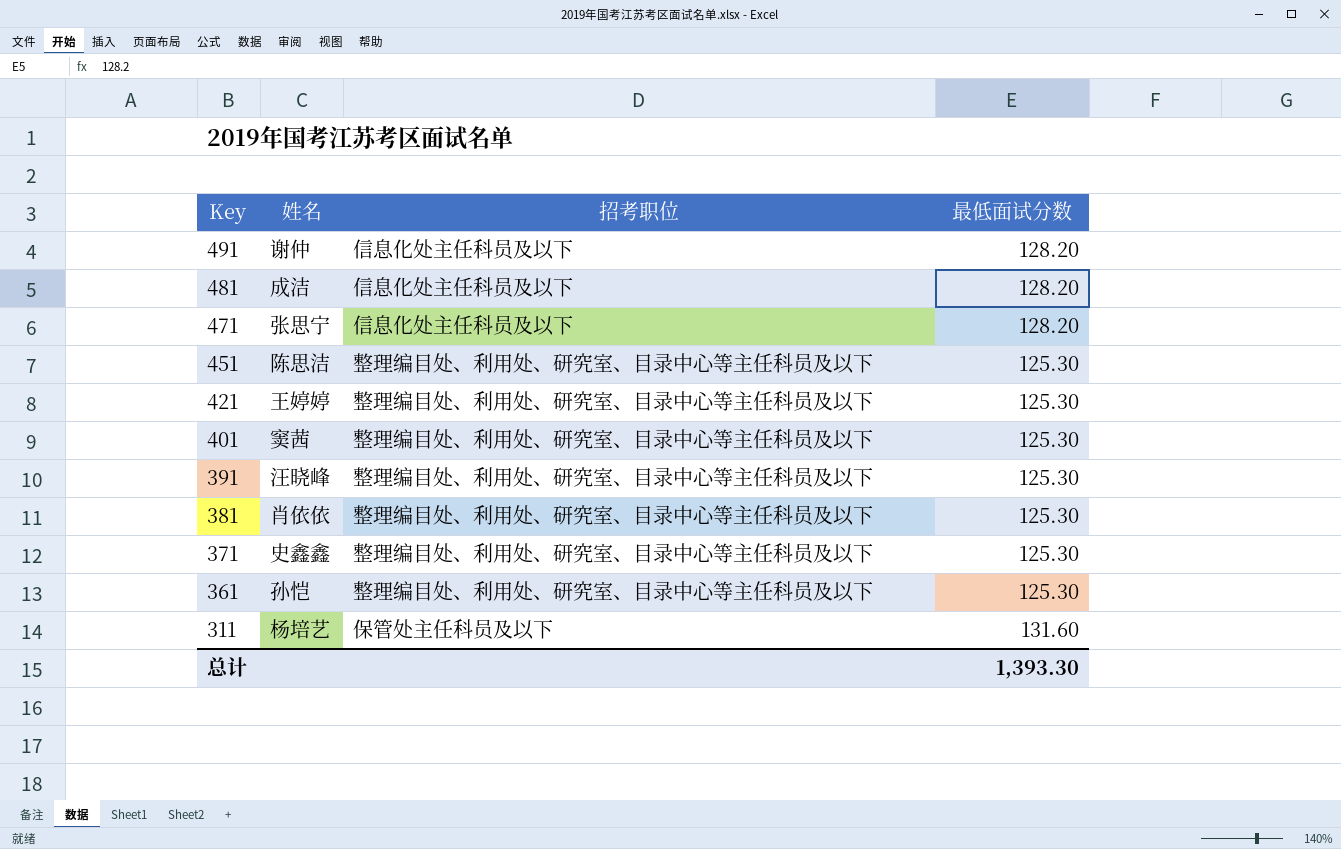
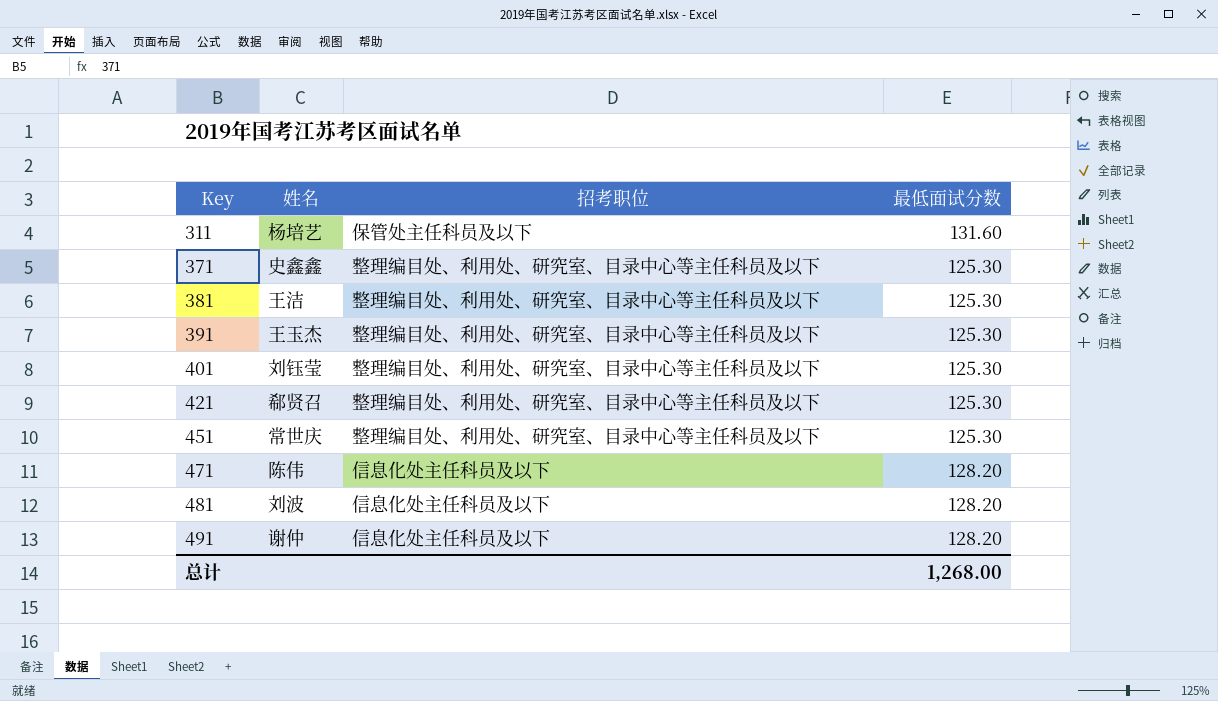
row order: Key descending -> Key ascending
row 361: 孙恺 | 整理编目处、利用处、研究室、目录中心等主任科员及以下 | 125.30 -> none
381 | 姓名: 肖依依 -> 王洁
391 | 姓名: 汪晓峰 -> 王玉杰
401 | 姓名: 窦茜 -> 刘钰莹
421 | 姓名: 王婷婷 -> 郗贤召
451 | 姓名: 陈思洁 -> 常世庆
471 | 姓名: 张思宁 -> 陈伟
481 | 姓名: 成洁 -> 刘波
总计 | 最低面试分数: 1,393.30 -> 1,268.00

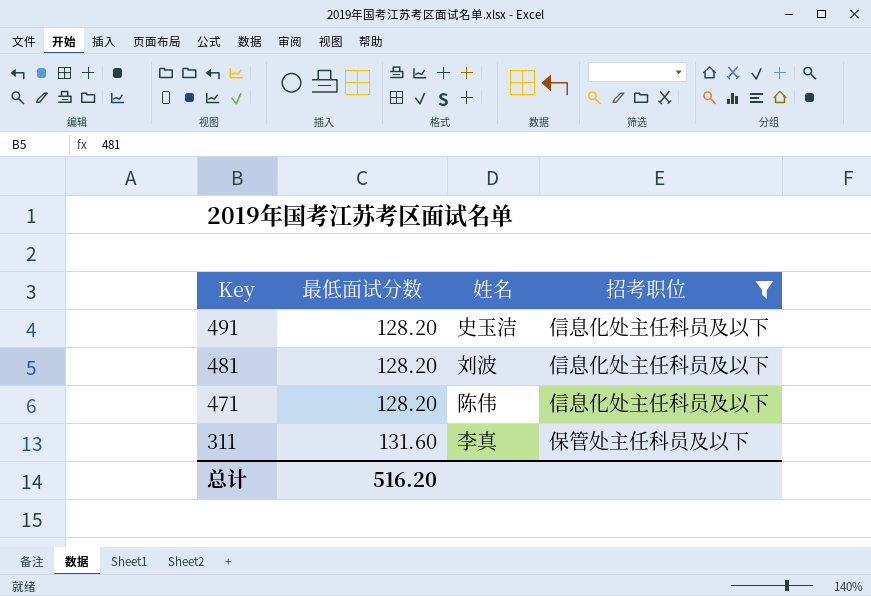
filter: none -> 招考职位 != 整理编目处、利用处、研究室、目录中心等主任科员及以下
row order: Key ascending -> Key descending
column 最低面试分数 | position: 4 -> 2
491 | 姓名: 谢仲 -> 史玉洁
311 | 姓名: 杨培艺 -> 李真
总计 | 最低面试分数: 1,268.00 -> 516.20

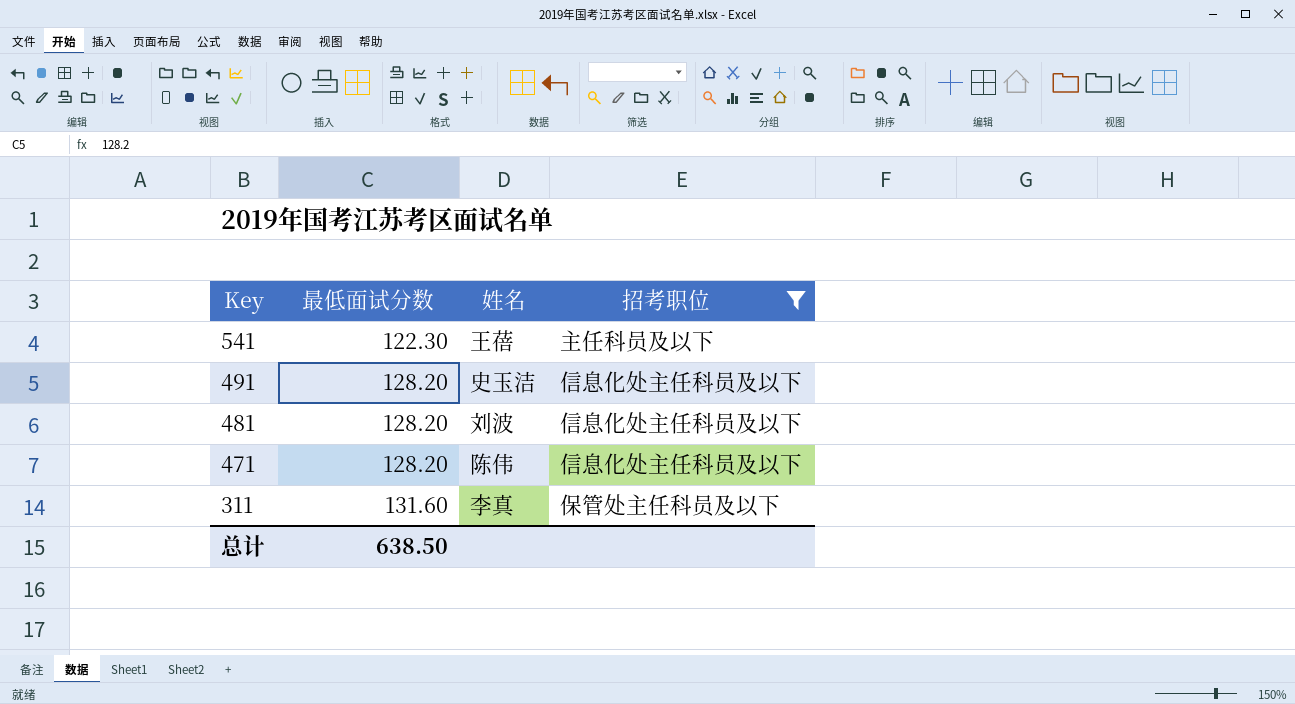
row 541: none -> 122.30 | 王蓓 | 主任科员及以下
总计 | 最低面试分数: 516.20 -> 638.50

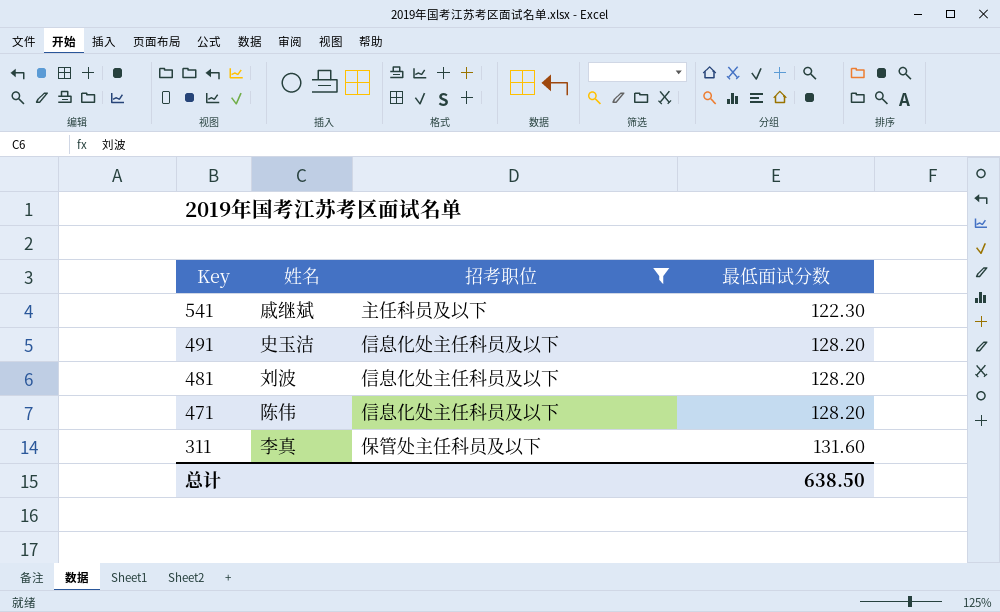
column 最低面试分数 | position: 2 -> 4
541 | 姓名: 王蓓 -> 戚继斌

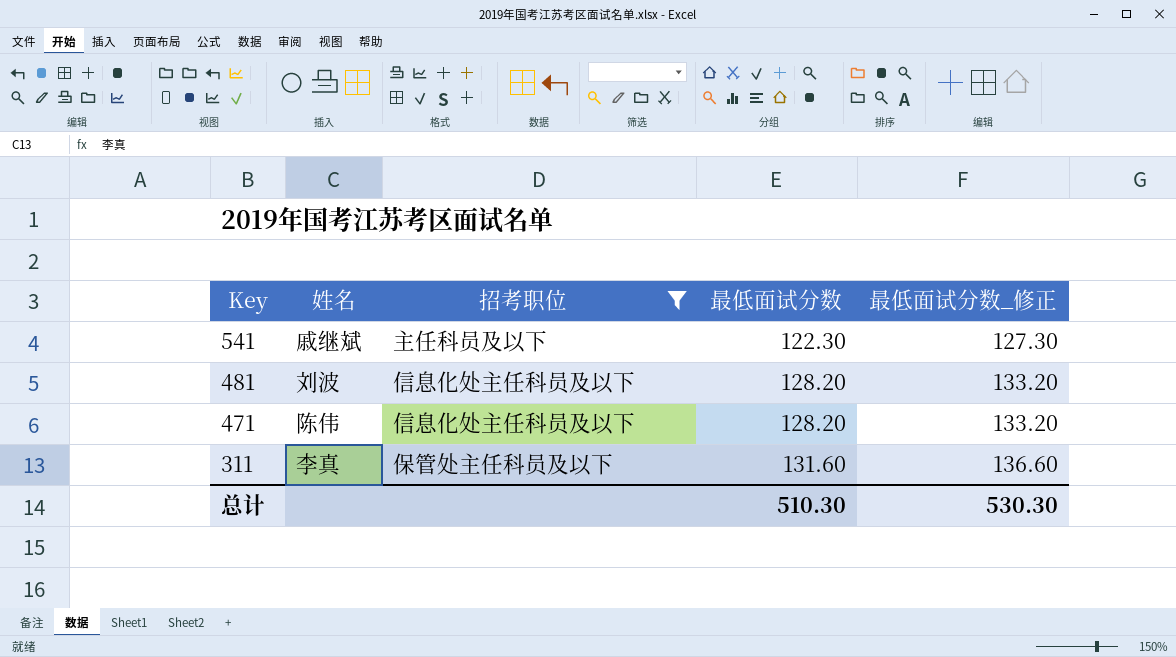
column 最低面试分数_修正 | formula: none -> [最低面试分数] + 5
row 491: 史玉洁 | 信息化处主任科员及以下 | 128.20 -> none
总计 | 最低面试分数: 638.50 -> 510.30

